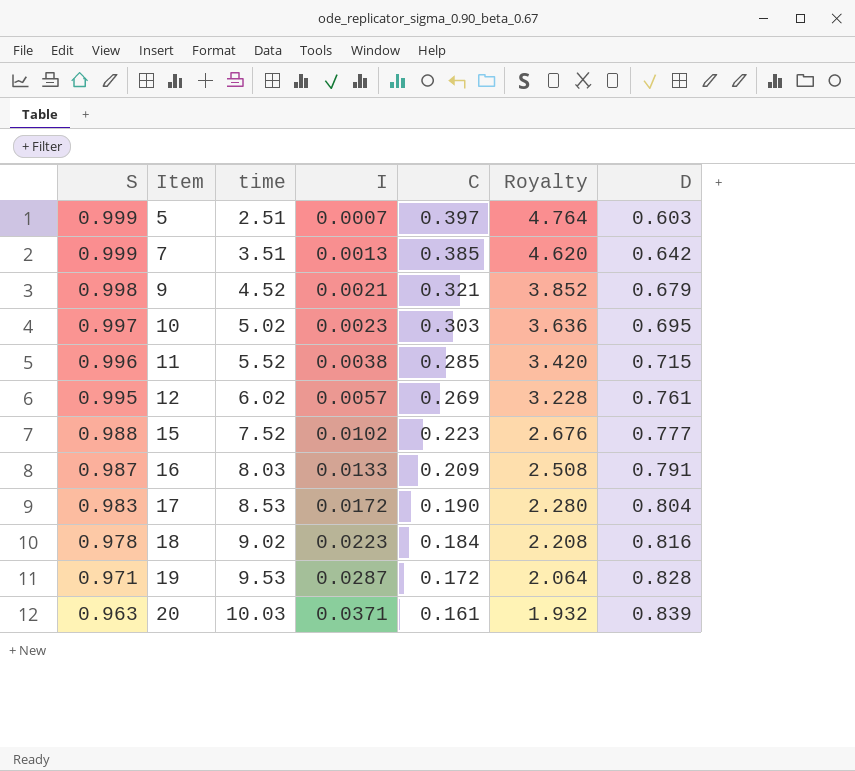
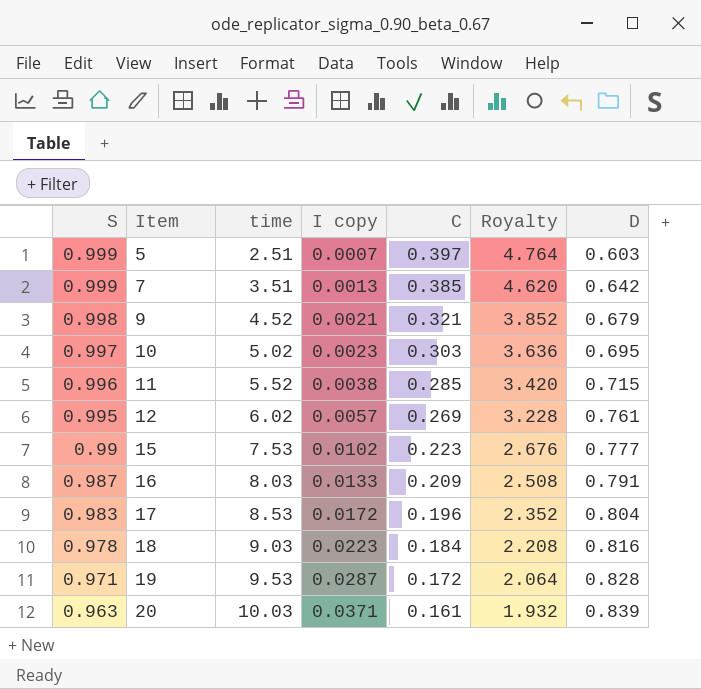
column name: I -> I copy
15 | S: 0.988 -> 0.99
15 | time: 7.52 -> 7.53
17 | C: 0.190 -> 0.196
17 | Royalty: 2.280 -> 2.352
18 | time: 9.02 -> 9.03

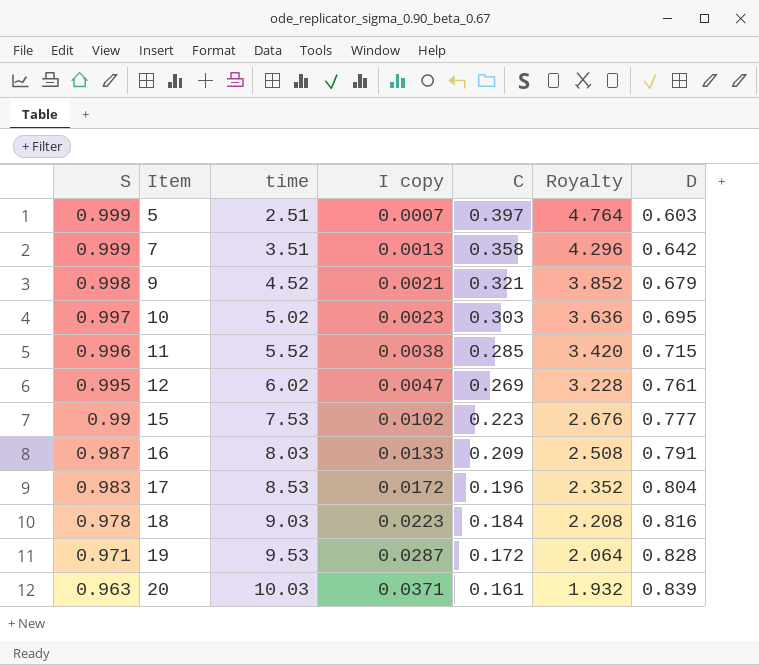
7 | C: 0.385 -> 0.358
7 | Royalty: 4.620 -> 4.296
12 | I copy: 0.0057 -> 0.0047

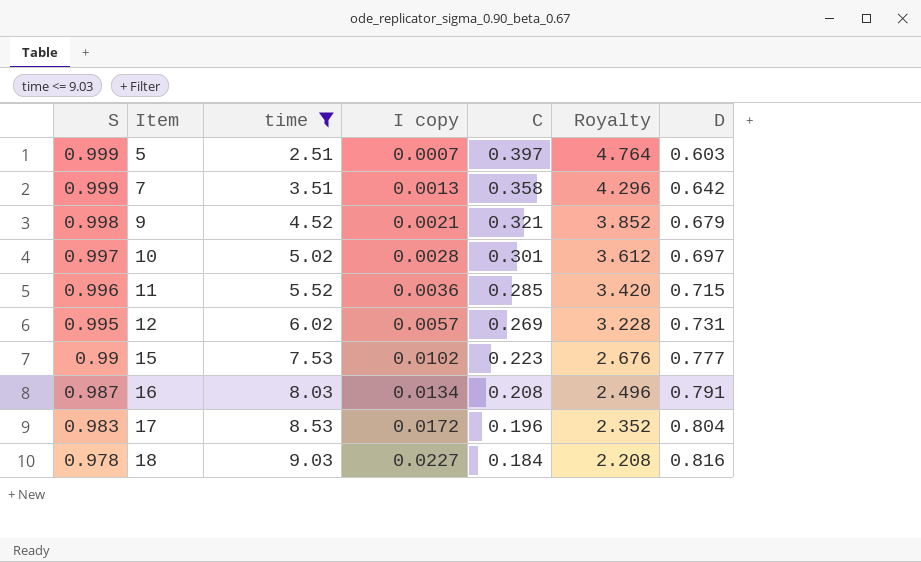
filter: none -> time <= 9.03
10 | I copy: 0.0023 -> 0.0028
10 | C: 0.303 -> 0.301
10 | Royalty: 3.636 -> 3.612
10 | D: 0.695 -> 0.697
11 | I copy: 0.0038 -> 0.0036
12 | I copy: 0.0047 -> 0.0057
12 | D: 0.761 -> 0.731
16 | I copy: 0.0133 -> 0.0134
16 | C: 0.209 -> 0.208
16 | Royalty: 2.508 -> 2.496
18 | I copy: 0.0223 -> 0.0227

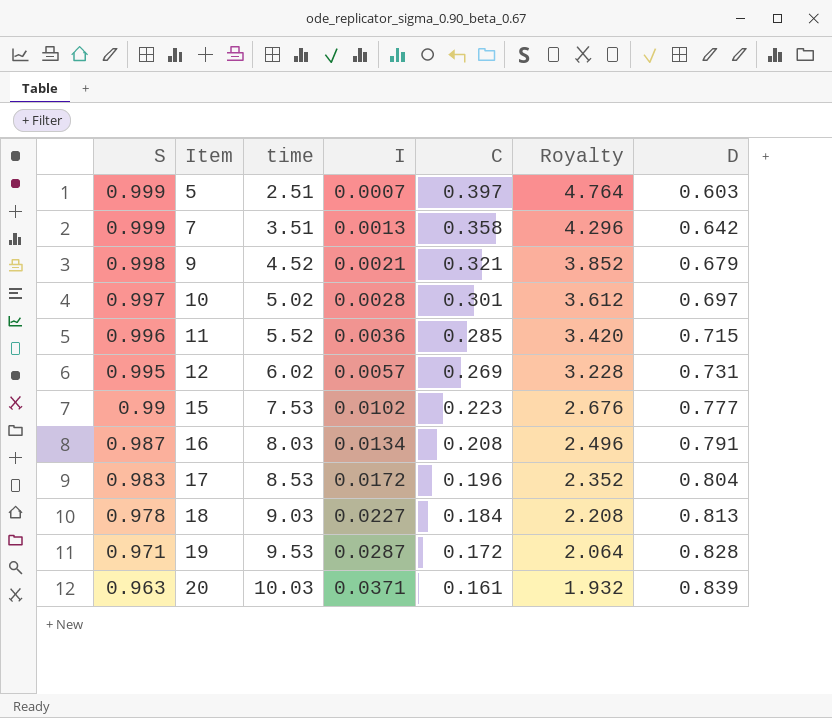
filter: time <= 9.03 -> none
column name: I copy -> I
18 | D: 0.816 -> 0.813

